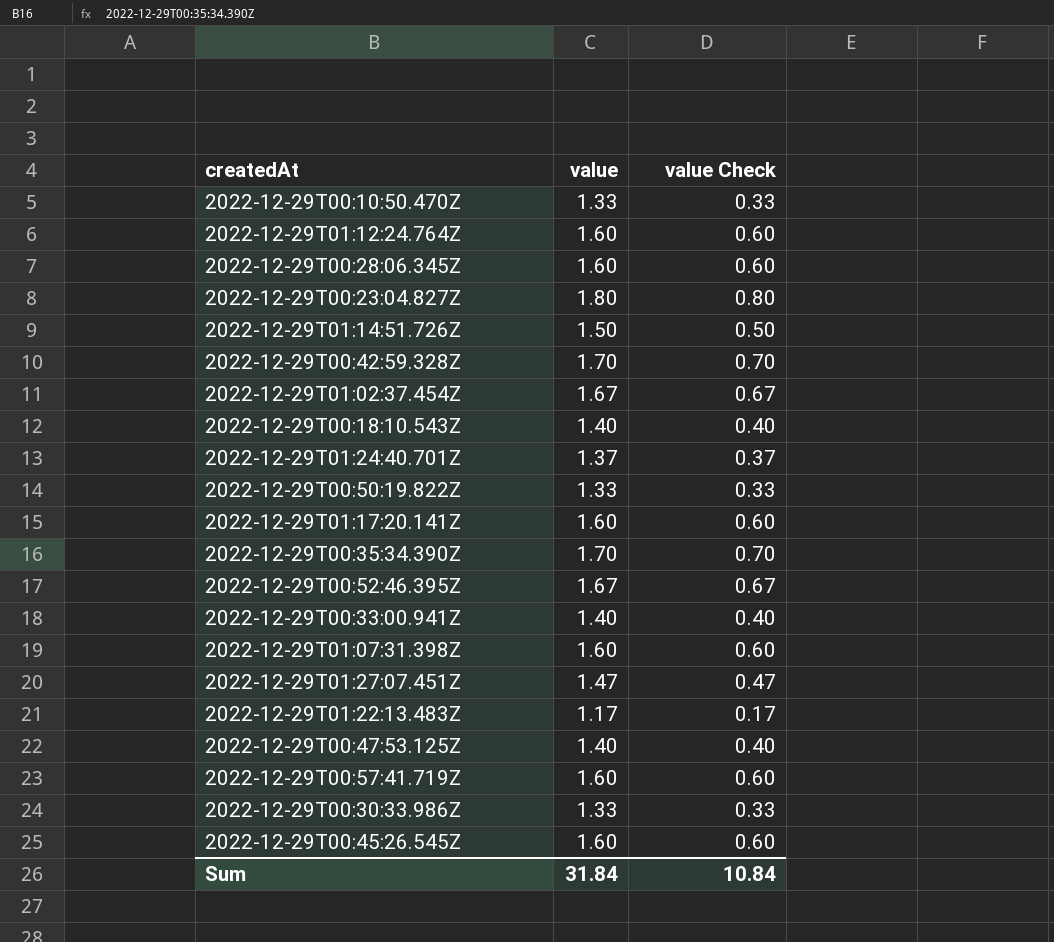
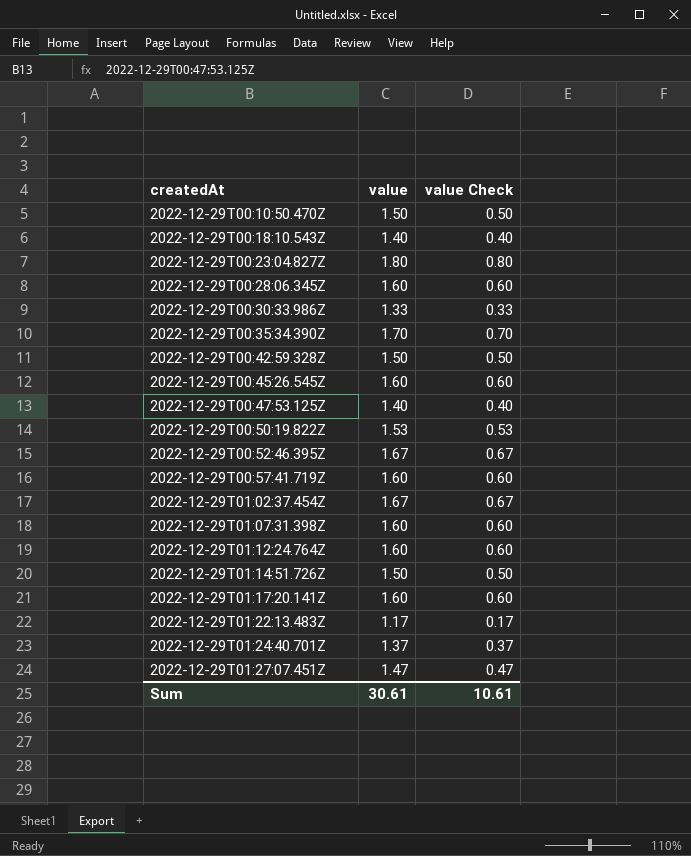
row order: none -> createdAt ascending
row 2022-12-29T00:33:00.941Z: 1.40 | 0.40 -> none
2022-12-29T00:10:50.470Z | value: 1.33 -> 1.50
2022-12-29T00:10:50.470Z | value Check: 0.33 -> 0.50
2022-12-29T00:42:59.328Z | value: 1.70 -> 1.50
2022-12-29T00:42:59.328Z | value Check: 0.70 -> 0.50
2022-12-29T00:50:19.822Z | value: 1.33 -> 1.53
2022-12-29T00:50:19.822Z | value Check: 0.33 -> 0.53
Sum | value: 31.84 -> 30.61
Sum | value Check: 10.84 -> 10.61

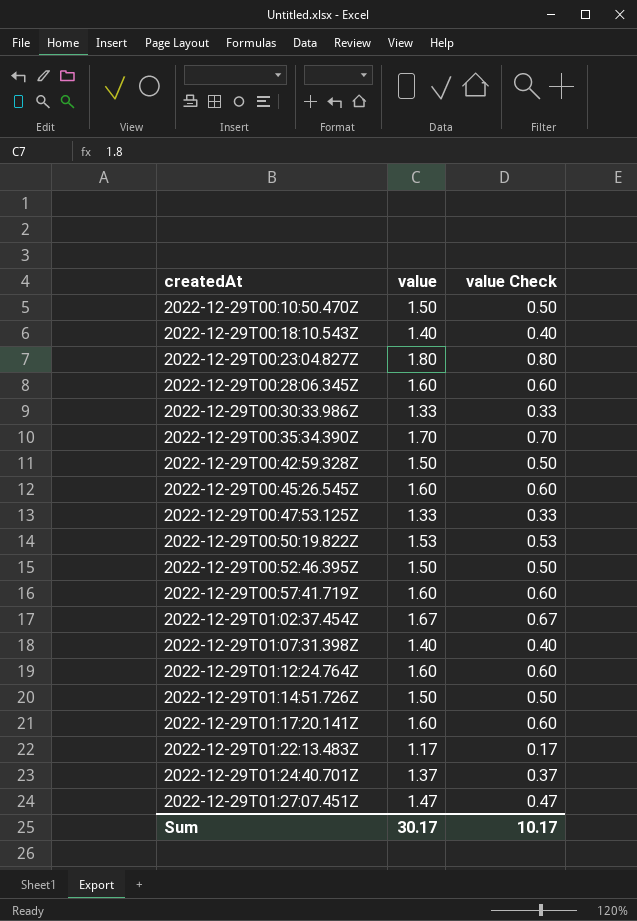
2022-12-29T00:47:53.125Z | value: 1.40 -> 1.33
2022-12-29T00:47:53.125Z | value Check: 0.40 -> 0.33
2022-12-29T00:52:46.395Z | value: 1.67 -> 1.50
2022-12-29T00:52:46.395Z | value Check: 0.67 -> 0.50
2022-12-29T01:07:31.398Z | value: 1.60 -> 1.40
2022-12-29T01:07:31.398Z | value Check: 0.60 -> 0.40
Sum | value: 30.61 -> 30.17
Sum | value Check: 10.61 -> 10.17

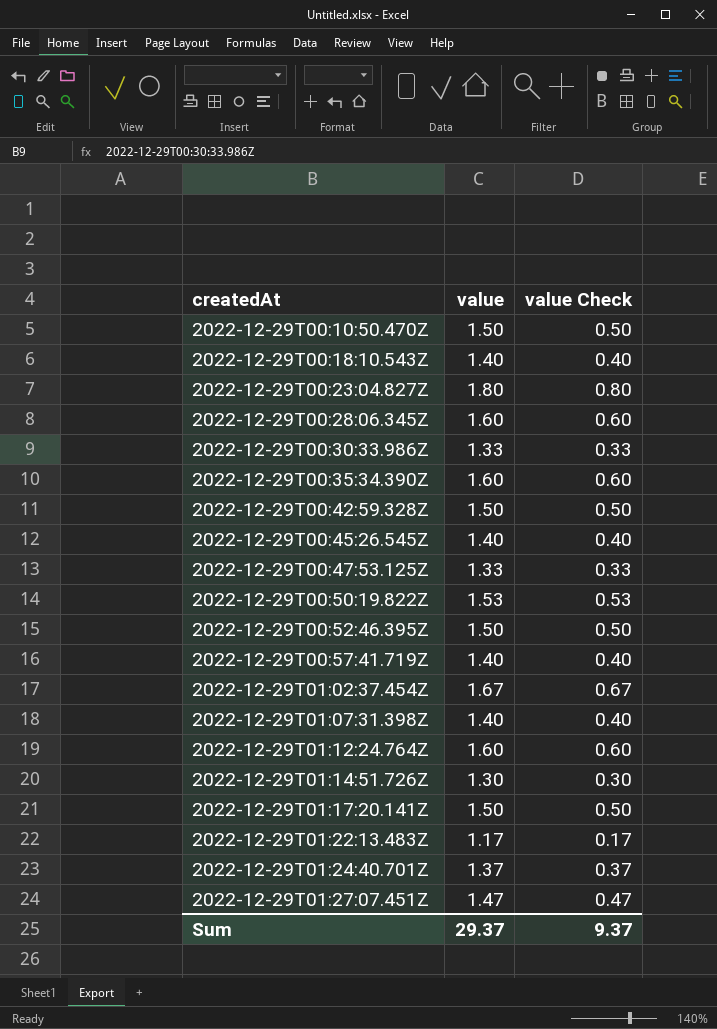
2022-12-29T00:35:34.390Z | value: 1.70 -> 1.60
2022-12-29T00:35:34.390Z | value Check: 0.70 -> 0.60
2022-12-29T00:45:26.545Z | value: 1.60 -> 1.40
2022-12-29T00:45:26.545Z | value Check: 0.60 -> 0.40
2022-12-29T00:57:41.719Z | value: 1.60 -> 1.40
2022-12-29T00:57:41.719Z | value Check: 0.60 -> 0.40
2022-12-29T01:14:51.726Z | value: 1.50 -> 1.30
2022-12-29T01:14:51.726Z | value Check: 0.50 -> 0.30
2022-12-29T01:17:20.141Z | value: 1.60 -> 1.50
2022-12-29T01:17:20.141Z | value Check: 0.60 -> 0.50
Sum | value: 30.17 -> 29.37
Sum | value Check: 10.17 -> 9.37

